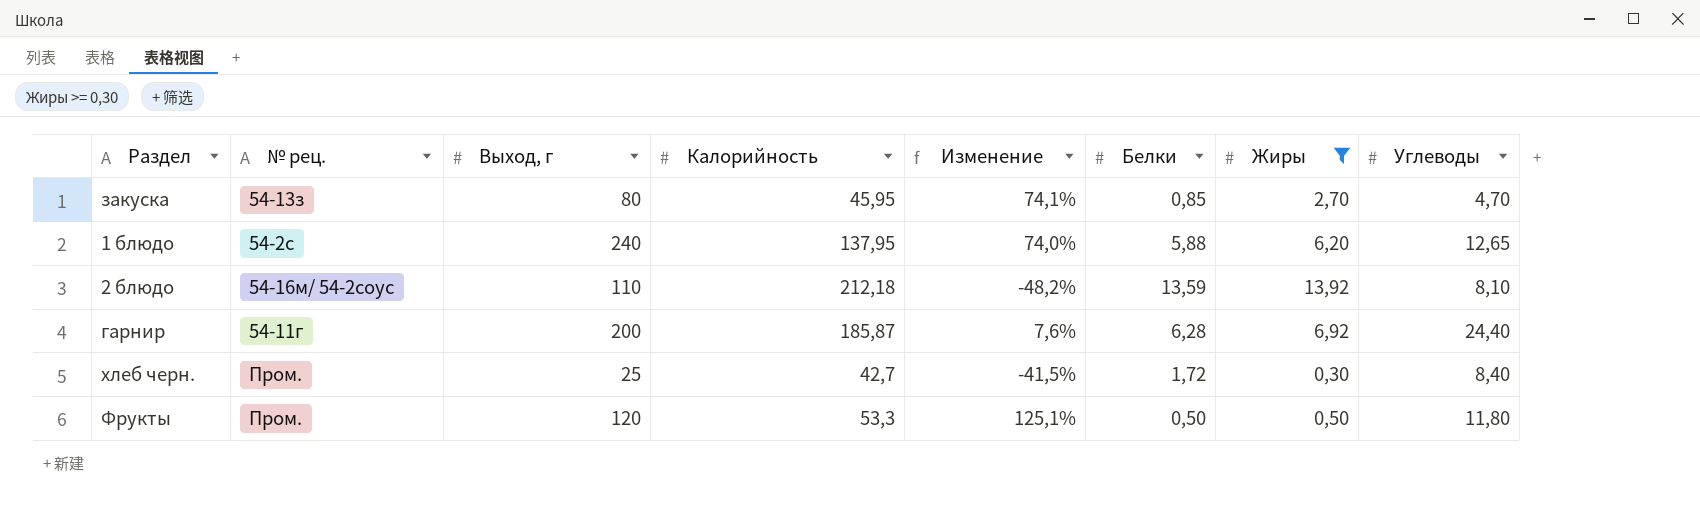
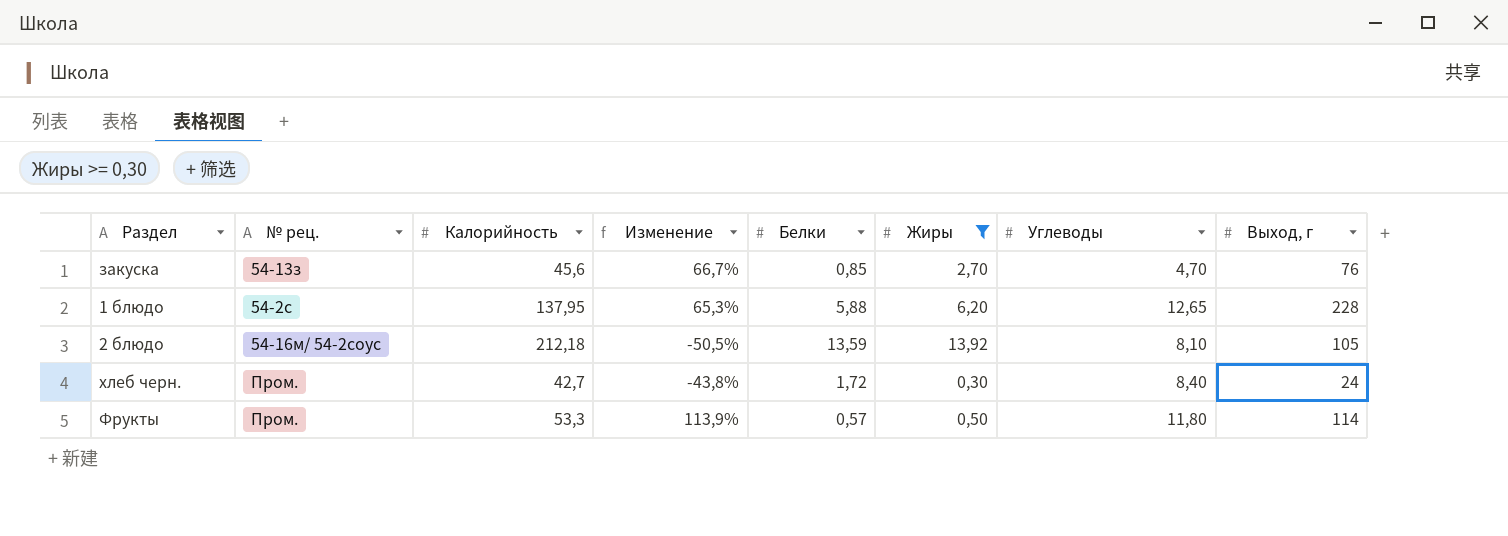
column Выход, г | position: 3 -> 8
row гарнир: 54-11г | 200 | 185,87 | 7,6% | 6,28 | 6,92 | 24,40 -> none
закуска | Калорийность: 45,95 -> 45,6
закуска | Изменение: 74,1% -> 66,7%
закуска | Выход, г: 80 -> 76
1 блюдо | Изменение: 74,0% -> 65,3%
1 блюдо | Выход, г: 240 -> 228
2 блюдо | Изменение: -48,2% -> -50,5%
2 блюдо | Выход, г: 110 -> 105
хлеб черн. | Изменение: -41,5% -> -43,8%
хлеб черн. | Выход, г: 25 -> 24
Фрукты | Изменение: 125,1% -> 113,9%
Фрукты | Белки: 0,50 -> 0,57
Фрукты | Выход, г: 120 -> 114

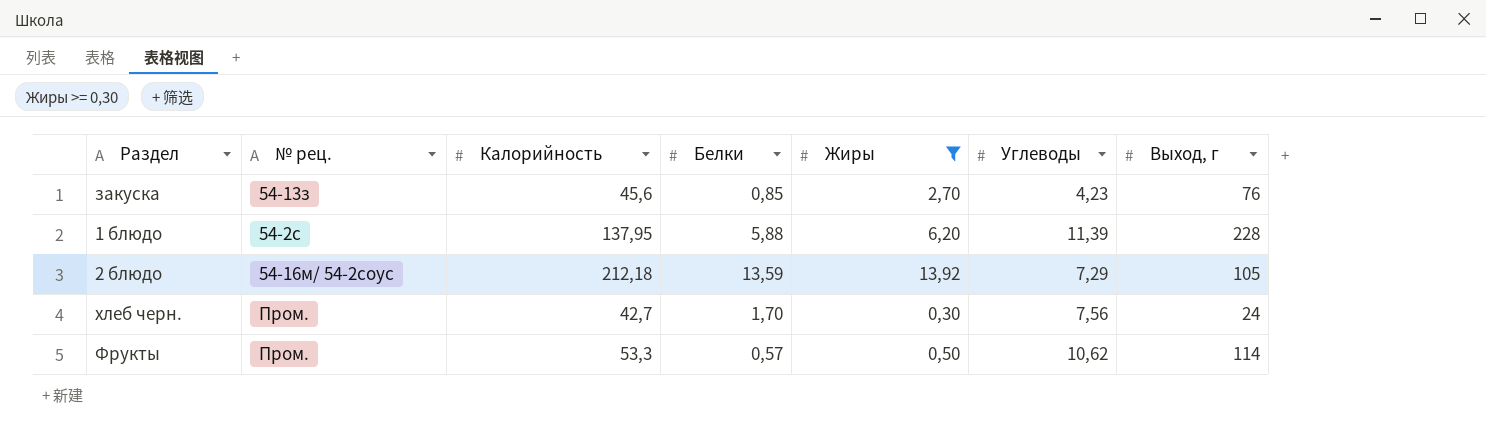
column Изменение | formula: ([Выход, г] - [Калорийность]) / [Калорийность] -> none
закуска | Углеводы: 4,70 -> 4,23
1 блюдо | Углеводы: 12,65 -> 11,39
2 блюдо | Углеводы: 8,10 -> 7,29
хлеб черн. | Белки: 1,72 -> 1,70
хлеб черн. | Углеводы: 8,40 -> 7,56
Фрукты | Углеводы: 11,80 -> 10,62

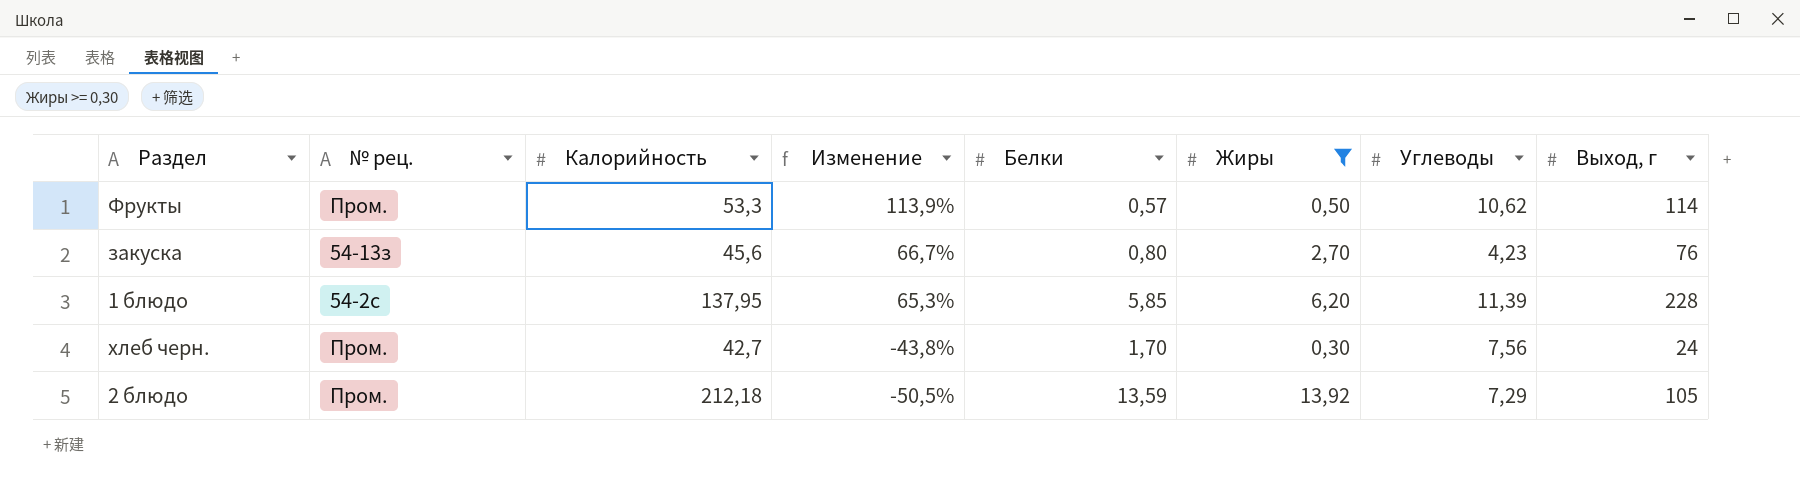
row order: none -> Изменение descending
column Изменение | formula: none -> ([Выход, г] - [Калорийность]) / [Калорийность]
закуска | Белки: 0,85 -> 0,80
1 блюдо | Белки: 5,88 -> 5,85
2 блюдо | № рец.: 54-16м/ 54-2соус -> Пром.

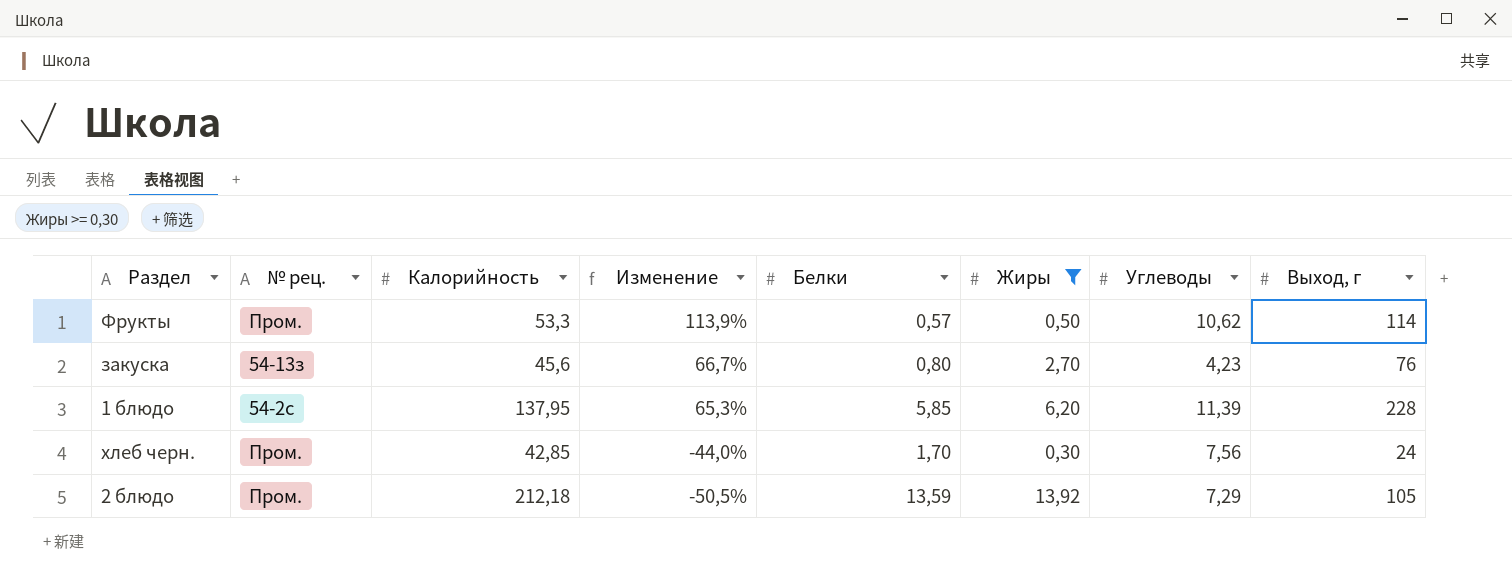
хлеб черн. | Калорийность: 42,7 -> 42,85
хлеб черн. | Изменение: -43,8% -> -44,0%

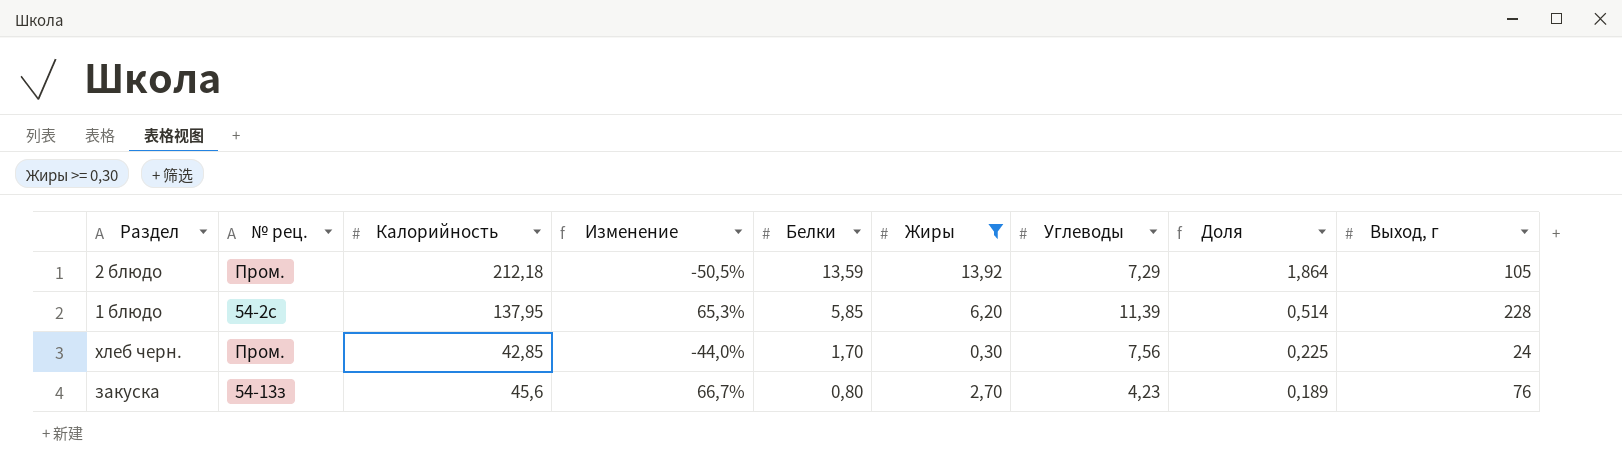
row order: Изменение descending -> Белки descending
column Доля | formula: none -> [Белки] / [Углеводы]
row Фрукты: Пром. | 53,3 | 113,9% | 0,57 | 0,50 | 10,62 | 114 -> none

